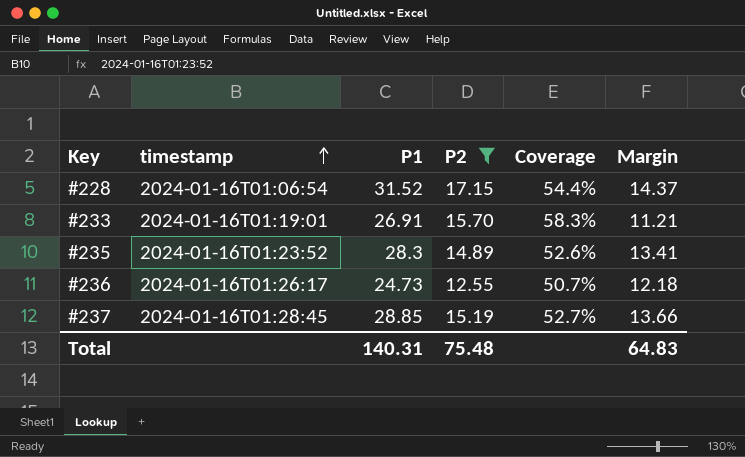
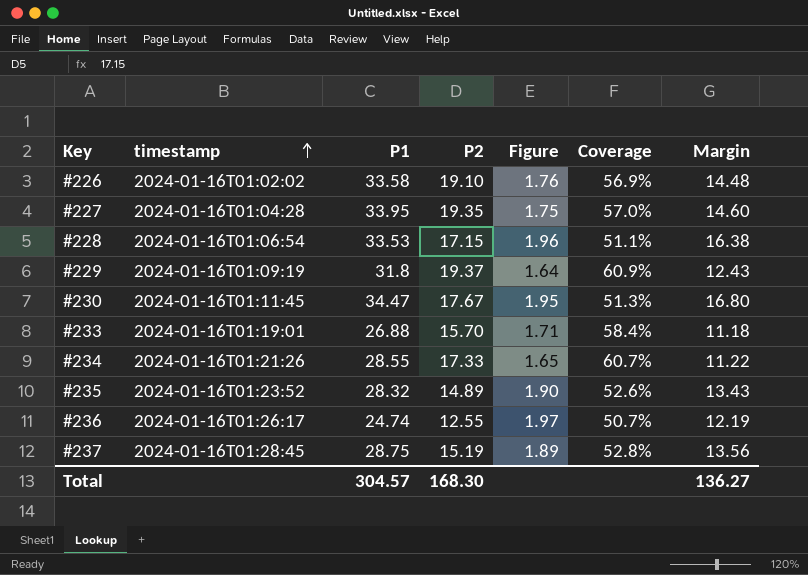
filter: P2 <= 17.15 -> none
column Figure | formula: none -> [P1] / [P2]
#228 | P1: 31.52 -> 33.53
#228 | Coverage: 54.4% -> 51.1%
#228 | Margin: 14.37 -> 16.38
#233 | P1: 26.91 -> 26.88
#233 | Coverage: 58.3% -> 58.4%
#233 | Margin: 11.21 -> 11.18
#235 | P1: 28.3 -> 28.32
#235 | Margin: 13.41 -> 13.43
#236 | P1: 24.73 -> 24.74
#236 | Margin: 12.18 -> 12.19
#237 | P1: 28.85 -> 28.75
#237 | Coverage: 52.7% -> 52.8%
#237 | Margin: 13.66 -> 13.56
Total | P1: 140.31 -> 304.57
Total | P2: 75.48 -> 168.30
Total | Margin: 64.83 -> 136.27

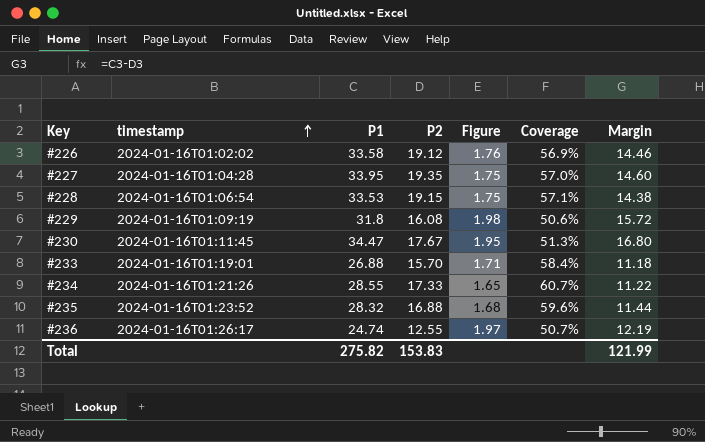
row #237: 2024-01-16T01:28:45 | 28.75 | 15.19 | 1.89 | 52.8% | 13.56 -> none
#226 | P2: 19.10 -> 19.12
#226 | Margin: 14.48 -> 14.46
#228 | P2: 17.15 -> 19.15
#228 | Figure: 1.96 -> 1.75
#228 | Coverage: 51.1% -> 57.1%
#228 | Margin: 16.38 -> 14.38
#229 | P2: 19.37 -> 16.08
#229 | Figure: 1.64 -> 1.98
#229 | Coverage: 60.9% -> 50.6%
#229 | Margin: 12.43 -> 15.72
#235 | P2: 14.89 -> 16.88
#235 | Figure: 1.90 -> 1.68
#235 | Coverage: 52.6% -> 59.6%
#235 | Margin: 13.43 -> 11.44
Total | P1: 304.57 -> 275.82
Total | P2: 168.30 -> 153.83
Total | Margin: 136.27 -> 121.99

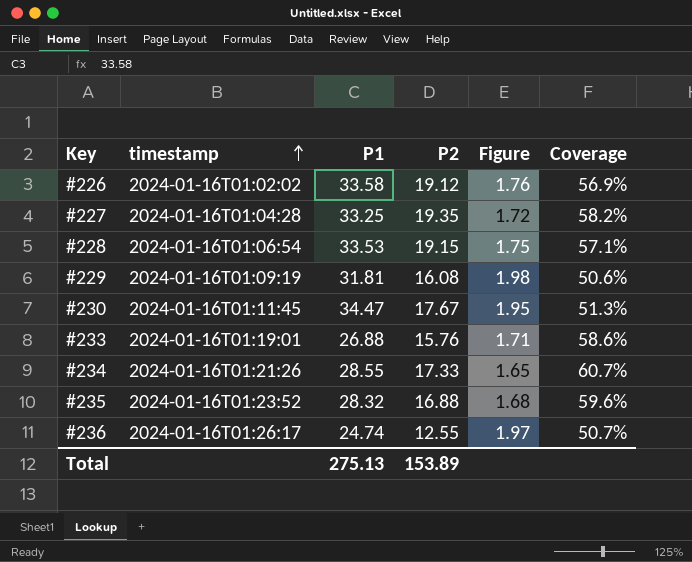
column Margin | formula: [P1] - [P2] -> none
#227 | P1: 33.95 -> 33.25
#227 | Figure: 1.75 -> 1.72
#227 | Coverage: 57.0% -> 58.2%
#229 | P1: 31.8 -> 31.81
#233 | P2: 15.70 -> 15.76
#233 | Coverage: 58.4% -> 58.6%
Total | P1: 275.82 -> 275.13
Total | P2: 153.83 -> 153.89

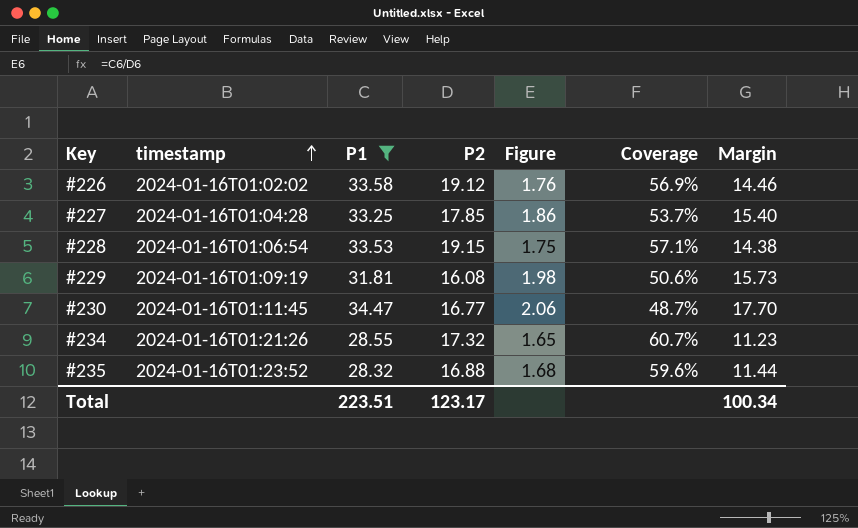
filter: none -> P1 >= 28.32
column Margin | formula: none -> [P1] - [P2]
#227 | P2: 19.35 -> 17.85
#227 | Figure: 1.72 -> 1.86
#227 | Coverage: 58.2% -> 53.7%
#230 | P2: 17.67 -> 16.77
#230 | Figure: 1.95 -> 2.06
#230 | Coverage: 51.3% -> 48.7%
#234 | P2: 17.33 -> 17.32
Total | P1: 275.13 -> 223.51
Total | P2: 153.89 -> 123.17

